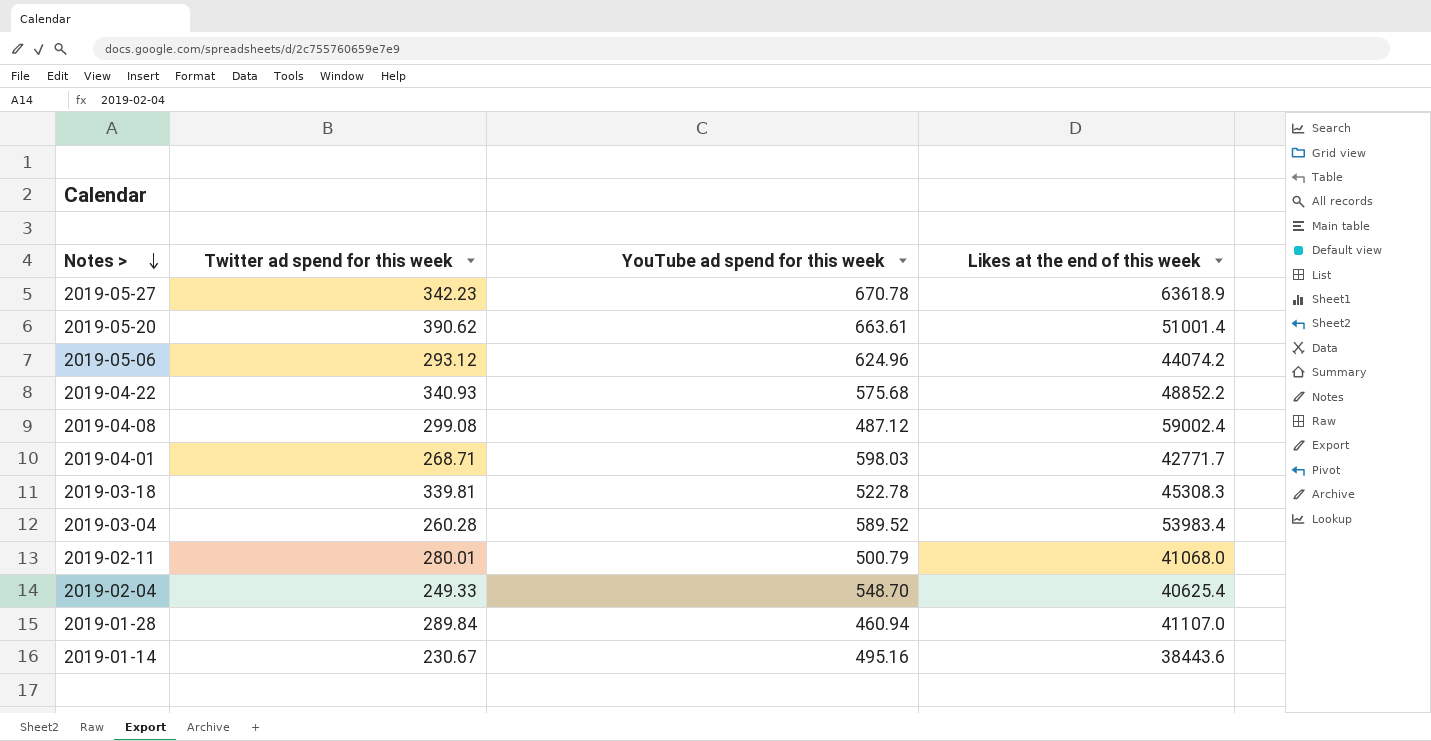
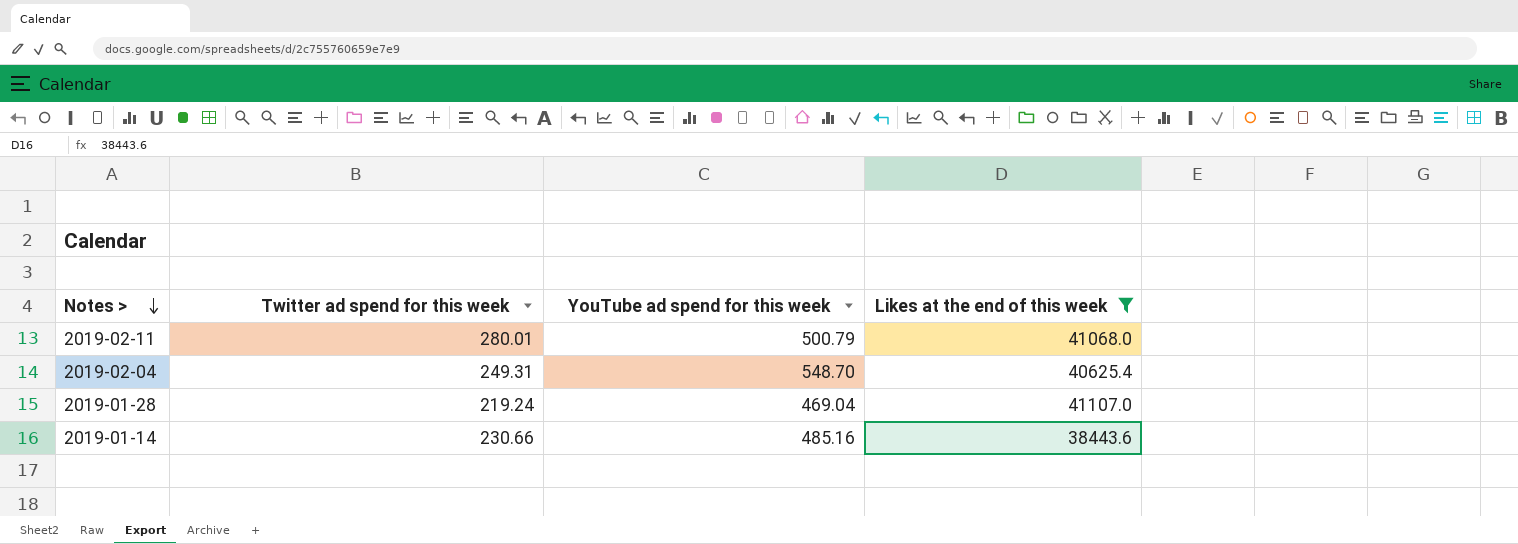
filter: none -> Likes at the end of this week <= 41107.0
2019-02-04 | Twitter ad spend for this week: 249.33 -> 249.31
2019-01-28 | Twitter ad spend for this week: 289.84 -> 219.24
2019-01-28 | YouTube ad spend for this week: 460.94 -> 469.04
2019-01-14 | Twitter ad spend for this week: 230.67 -> 230.66
2019-01-14 | YouTube ad spend for this week: 495.16 -> 485.16

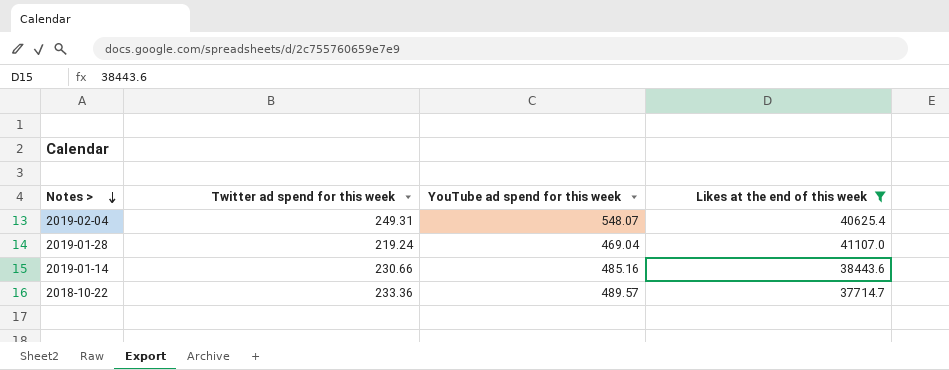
row 2019-02-11: 280.01 | 500.79 | 41068.0 -> none
2019-02-04 | YouTube ad spend for this week: 548.70 -> 548.07
row 2018-10-22: none -> 233.36 | 489.57 | 37714.7

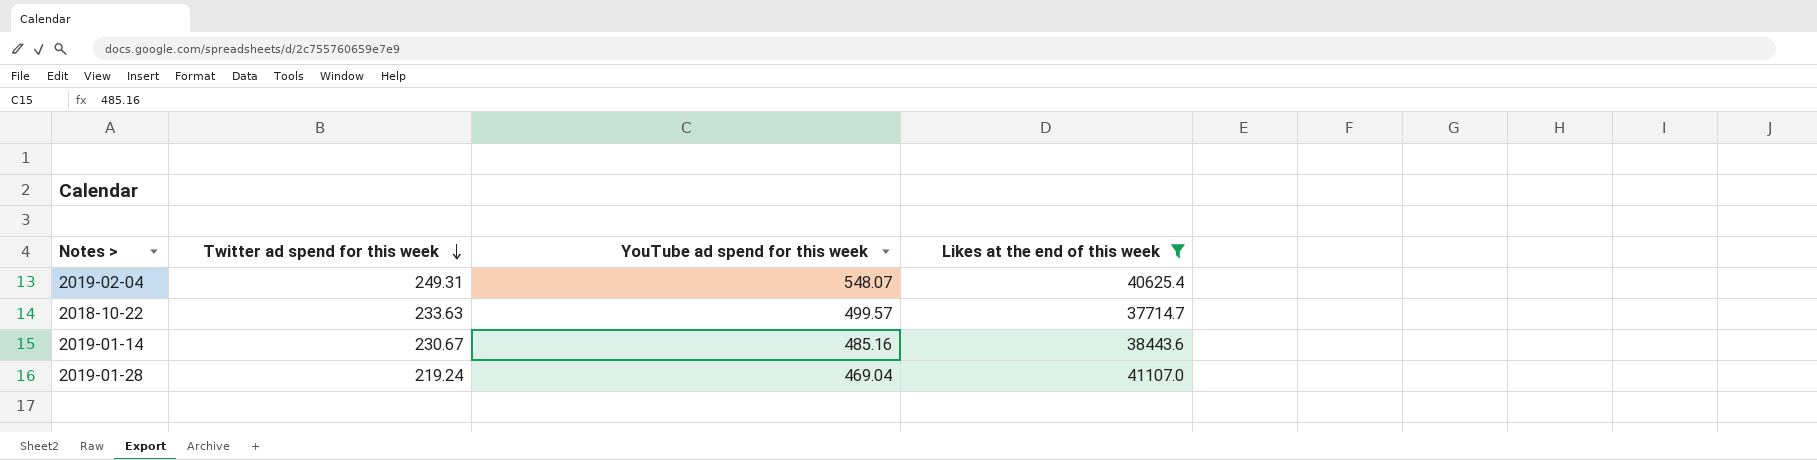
row order: Notes > descending -> Twitter ad spend for this week descending
2018-10-22 | Twitter ad spend for this week: 233.36 -> 233.63
2018-10-22 | YouTube ad spend for this week: 489.57 -> 499.57
2019-01-14 | Twitter ad spend for this week: 230.66 -> 230.67

